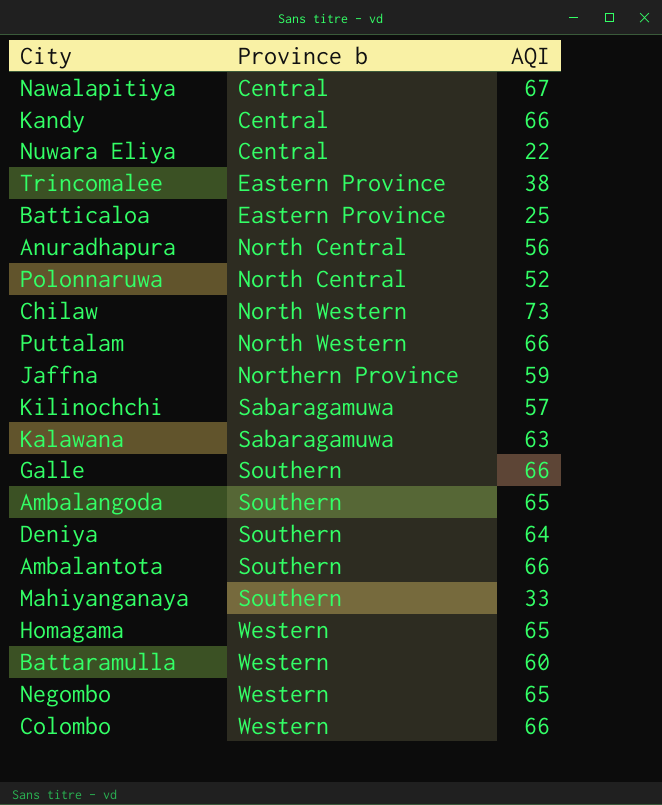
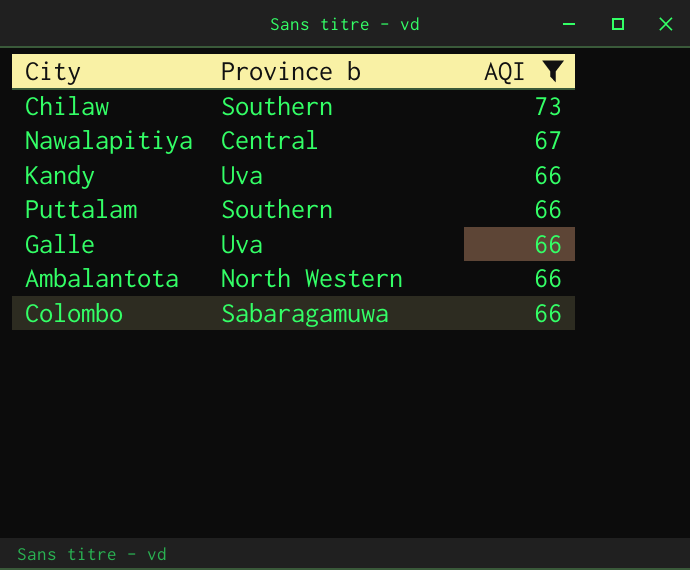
filter: none -> AQI >= 66
row order: Province b ascending -> AQI descending
Chilaw | Province b: North Western -> Southern
Kandy | Province b: Central -> Uva
Puttalam | Province b: North Western -> Southern
Galle | Province b: Southern -> Uva
Ambalantota | Province b: Southern -> North Western
Colombo | Province b: Western -> Sabaragamuwa

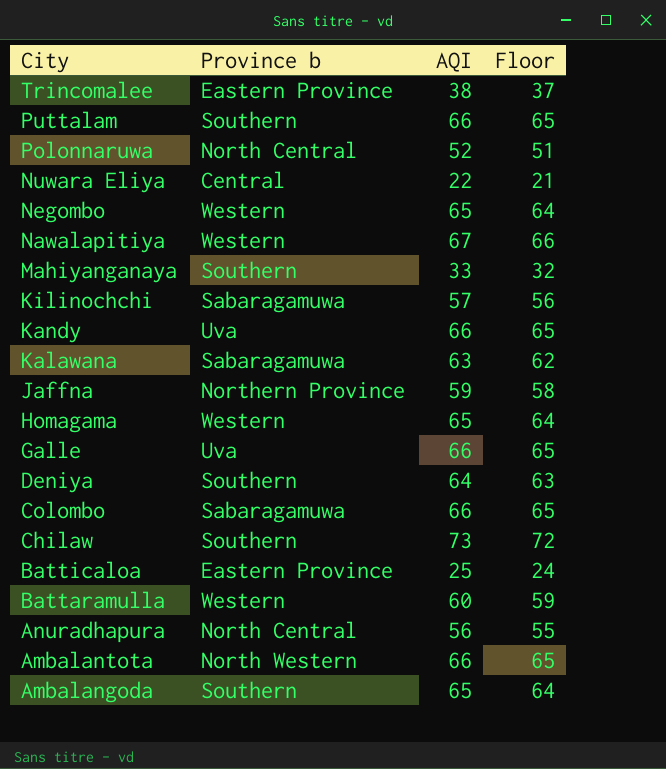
filter: AQI >= 66 -> none
row order: AQI descending -> City descending
column Floor | formula: none -> [AQI] - 1
Nawalapitiya | Province b: Central -> Western

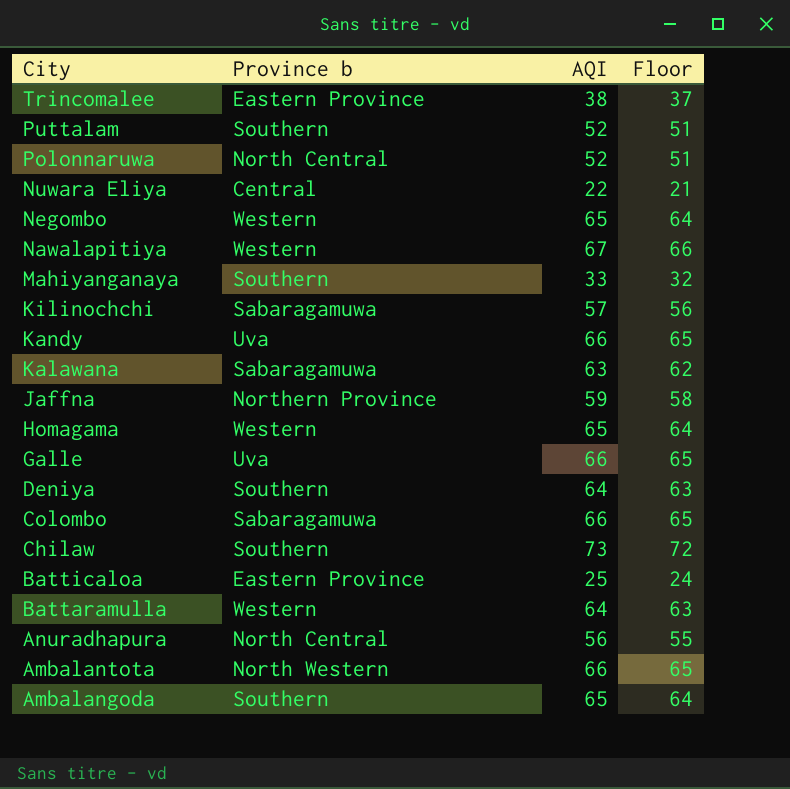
Puttalam | AQI: 66 -> 52
Puttalam | Floor: 65 -> 51
Battaramulla | AQI: 60 -> 64
Battaramulla | Floor: 59 -> 63

